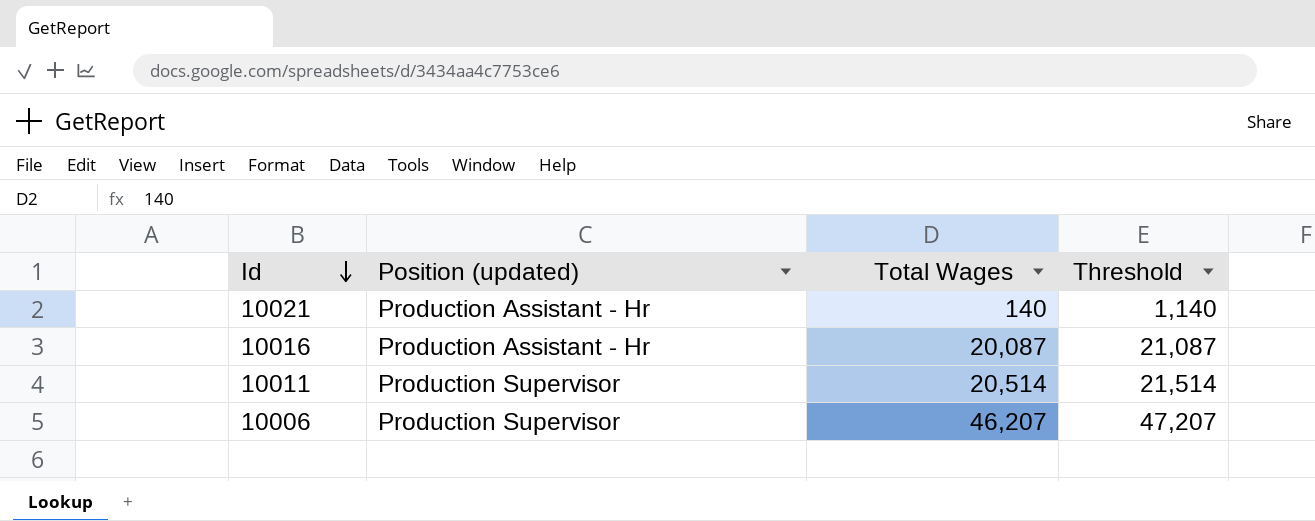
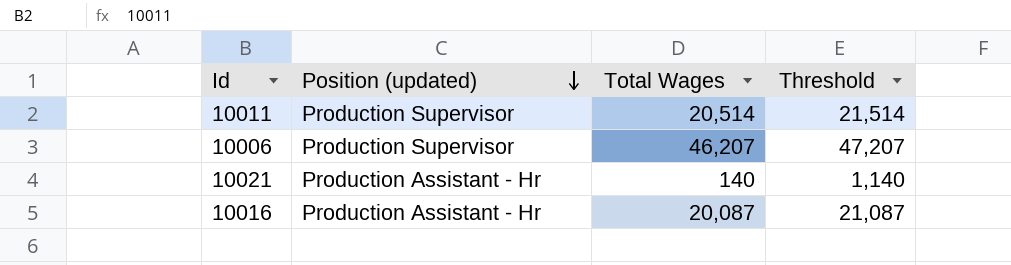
row order: Id descending -> Position (updated) descending

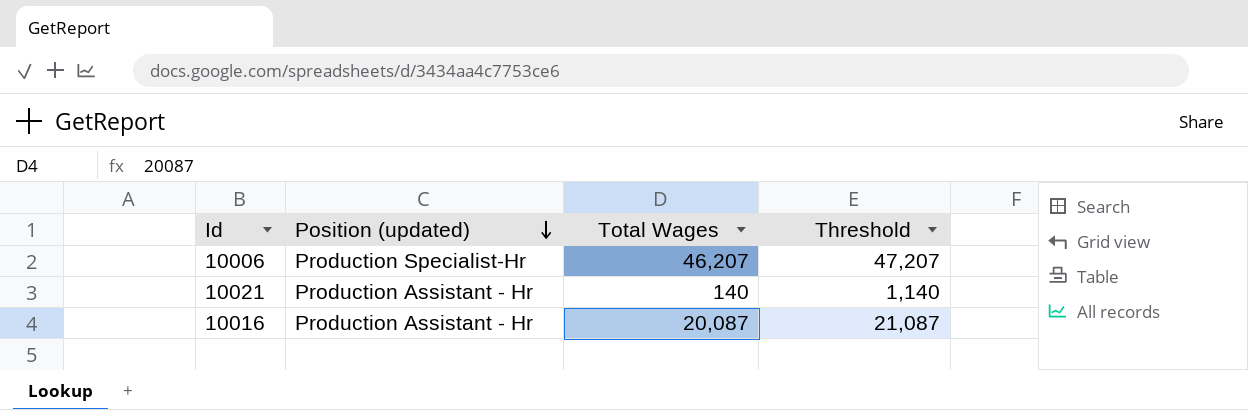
row 10011: Production Supervisor | 20,514 | 21,514 -> none
10006 | Position (updated): Production Supervisor -> Production Specialist-Hr

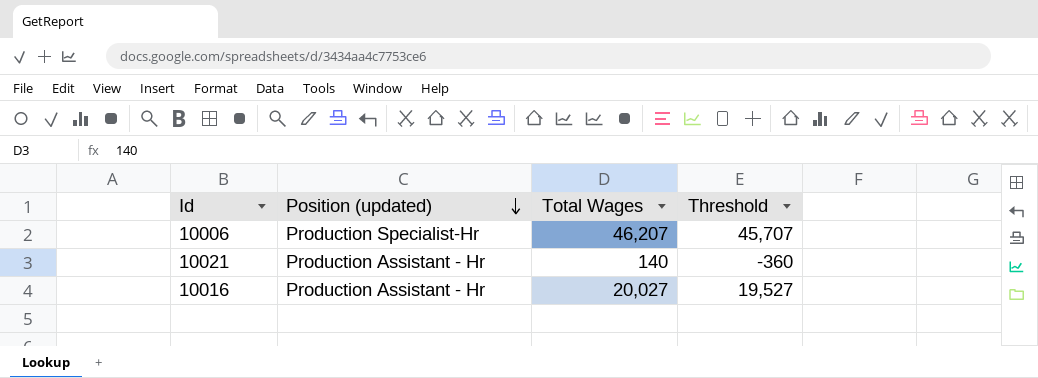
column Threshold | formula: [Total Wages] + 1000 -> [Total Wages] - 500
10016 | Total Wages: 20,087 -> 20,027

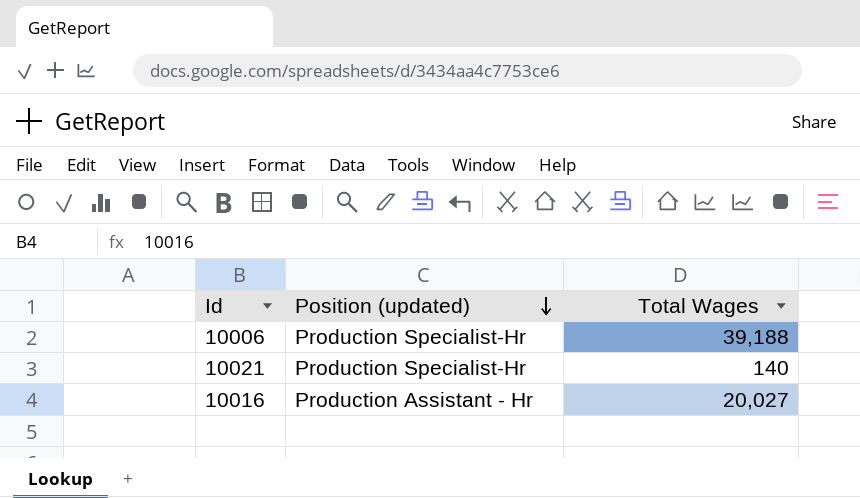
column Threshold | formula: [Total Wages] - 500 -> none
10006 | Total Wages: 46,207 -> 39,188
10021 | Position (updated): Production Assistant - Hr -> Production Specialist-Hr

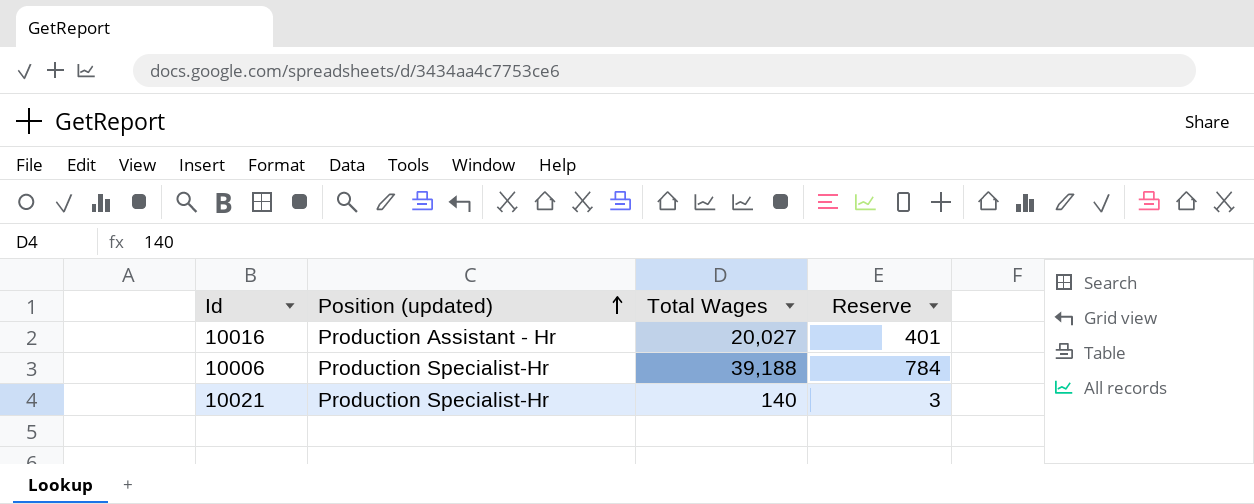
row order: Position (updated) descending -> Position (updated) ascending
column Reserve | formula: none -> [Total Wages] * 0.02

